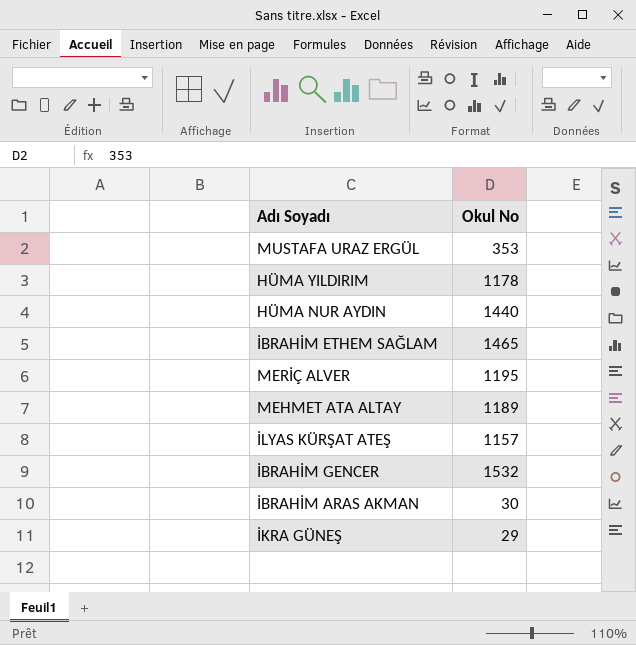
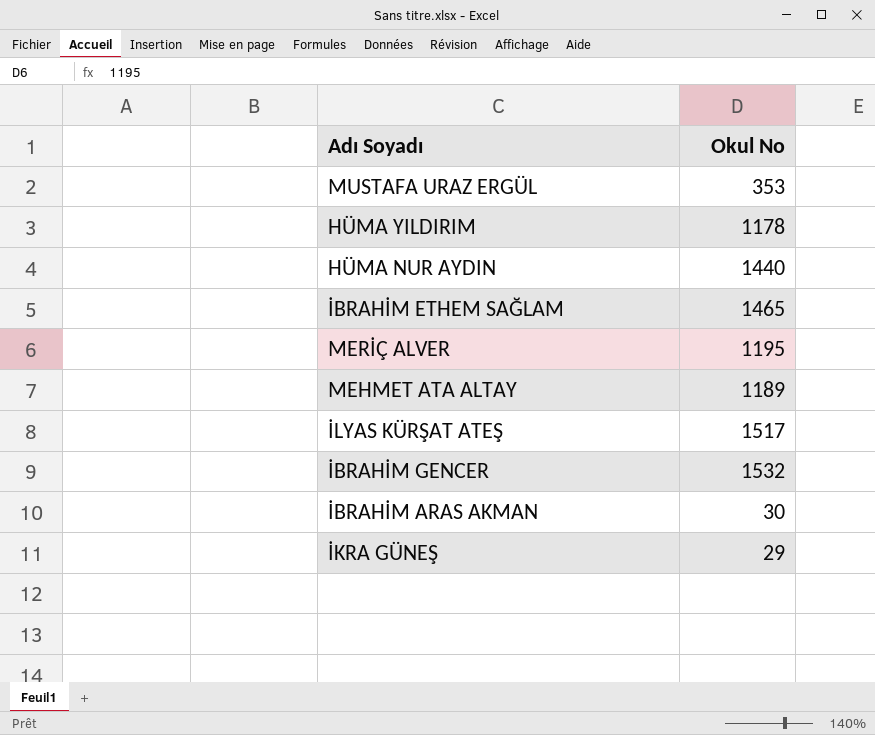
İLYAS KÜRŞAT ATEŞ | Okul No: 1157 -> 1517

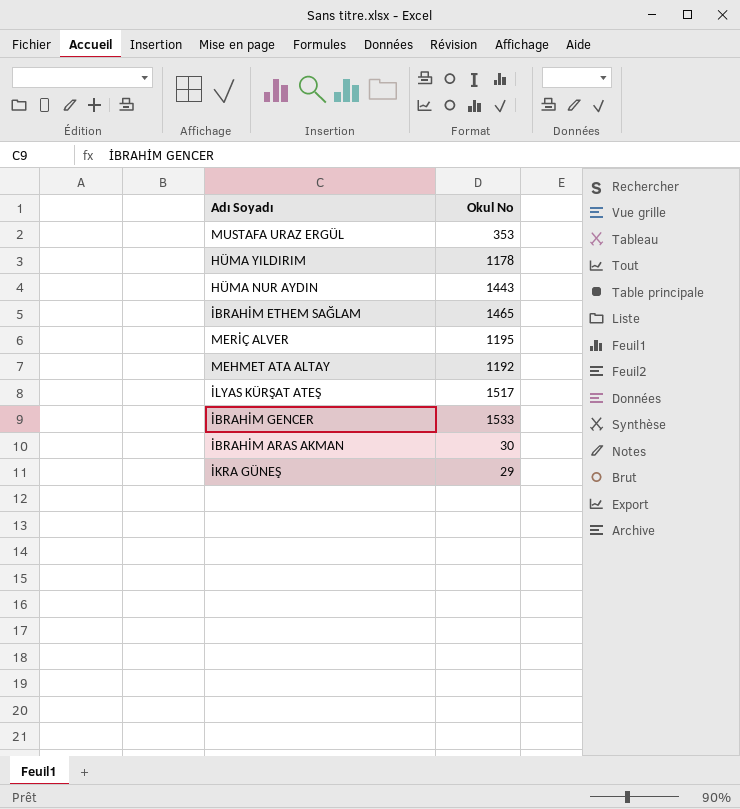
HÜMA NUR AYDIN | Okul No: 1440 -> 1443
MEHMET ATA ALTAY | Okul No: 1189 -> 1192
İBRAHİM GENCER | Okul No: 1532 -> 1533

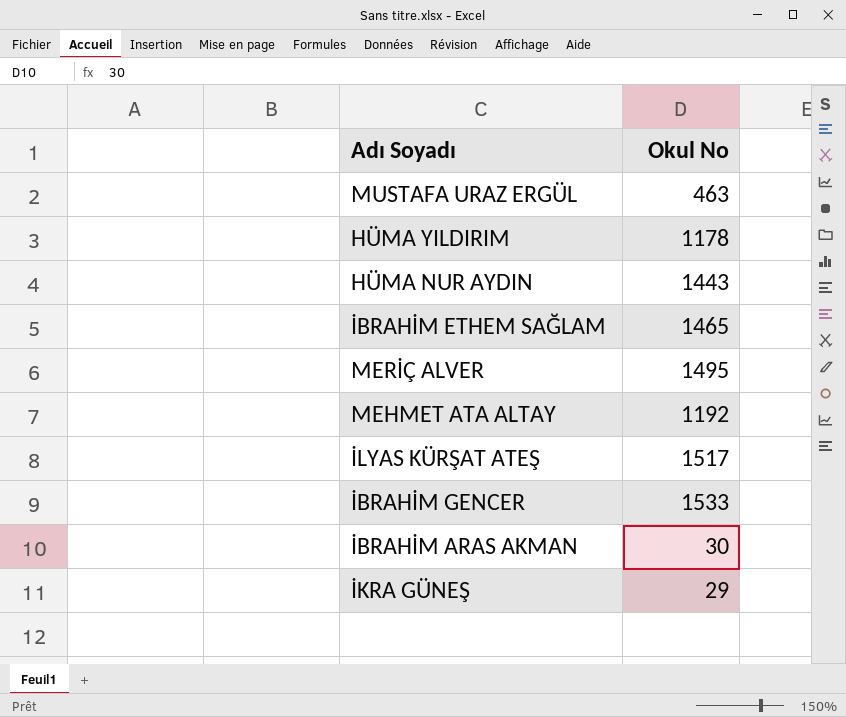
MUSTAFA URAZ ERGÜL | Okul No: 353 -> 463
MERİÇ ALVER | Okul No: 1195 -> 1495

